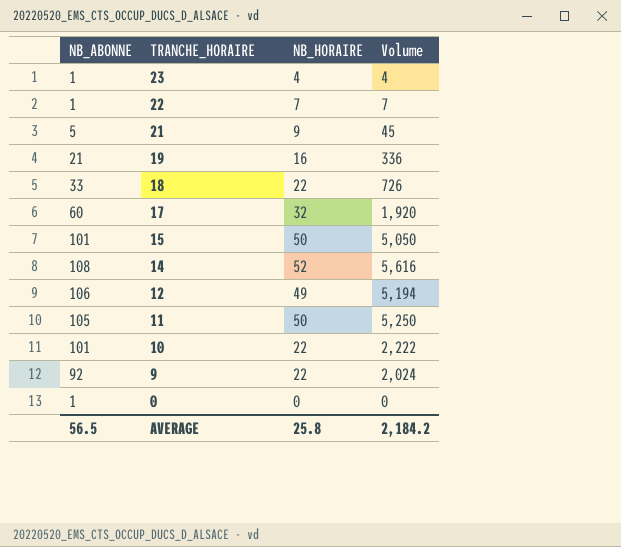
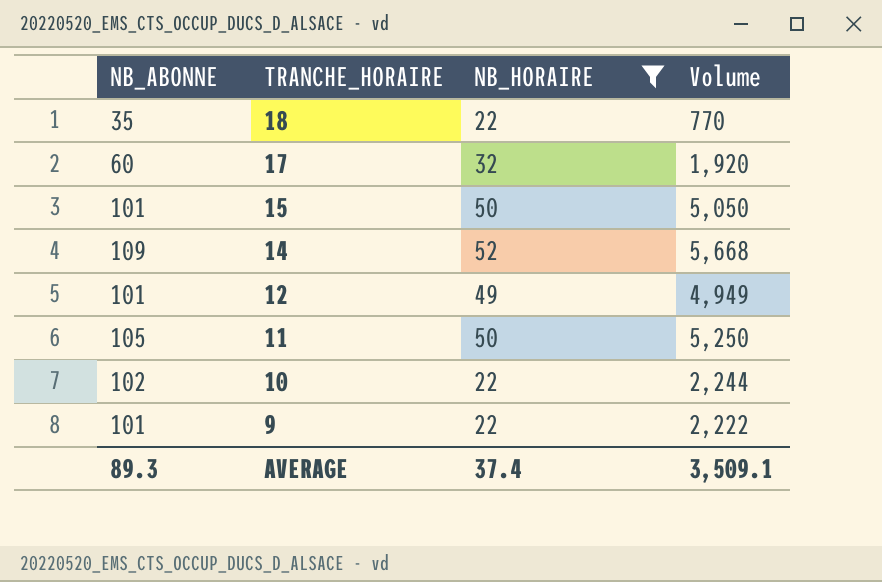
filter: none -> NB_HORAIRE >= 22
18 | NB_ABONNE: 33 -> 35
18 | Volume: 726 -> 770
14 | NB_ABONNE: 108 -> 109
14 | Volume: 5,616 -> 5,668
12 | NB_ABONNE: 106 -> 101
12 | Volume: 5,194 -> 4,949
10 | NB_ABONNE: 101 -> 102
10 | Volume: 2,222 -> 2,244
9 | NB_ABONNE: 92 -> 101
9 | Volume: 2,024 -> 2,222
AVERAGE | NB_ABONNE: 56.5 -> 89.3
AVERAGE | NB_HORAIRE: 25.8 -> 37.4
AVERAGE | Volume: 2,184.2 -> 3,509.1

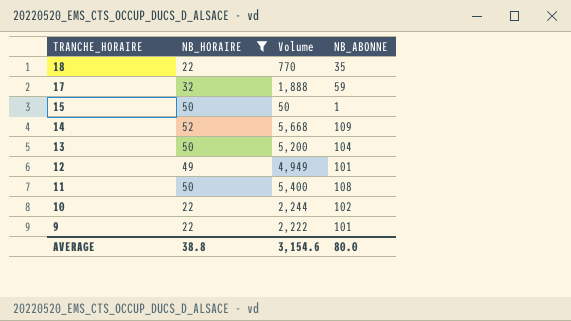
column NB_ABONNE | position: 1 -> 4
17 | Volume: 1,920 -> 1,888
17 | NB_ABONNE: 60 -> 59
15 | Volume: 5,050 -> 50
15 | NB_ABONNE: 101 -> 1
row 13: none -> 50 | 5,200 | 104
11 | Volume: 5,250 -> 5,400
11 | NB_ABONNE: 105 -> 108
AVERAGE | NB_HORAIRE: 37.4 -> 38.8
AVERAGE | Volume: 3,509.1 -> 3,154.6
AVERAGE | NB_ABONNE: 89.3 -> 80.0

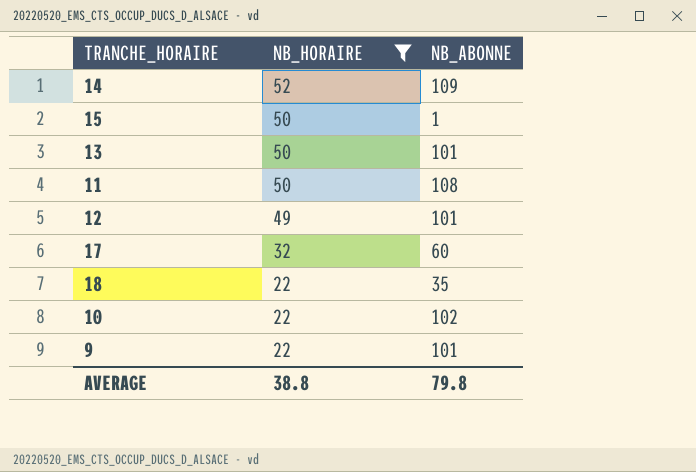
row order: TRANCHE_HORAIRE descending -> NB_HORAIRE descending
column Volume | formula: [NB_HORAIRE] * [NB_ABONNE] -> none
13 | NB_ABONNE: 104 -> 101
17 | NB_ABONNE: 59 -> 60
AVERAGE | NB_ABONNE: 80.0 -> 79.8

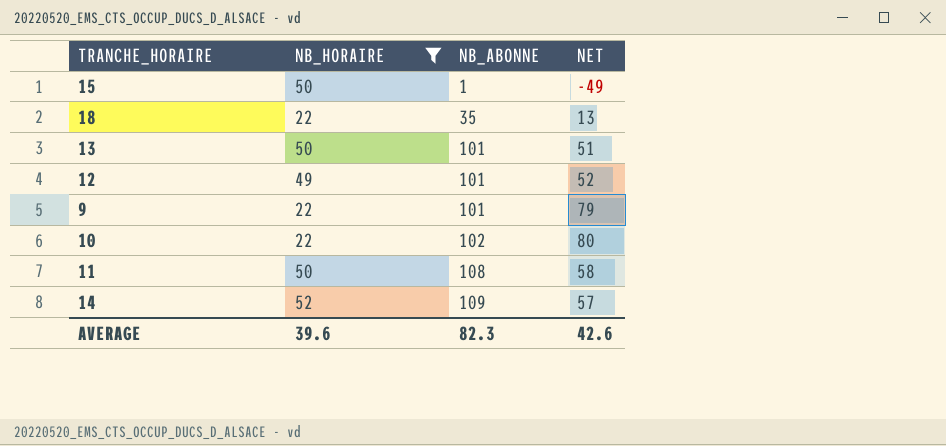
row order: NB_HORAIRE descending -> NB_ABONNE ascending
column NET | formula: none -> [NB_ABONNE] - [NB_HORAIRE]
row 17: 32 | 60 -> none
AVERAGE | NB_HORAIRE: 38.8 -> 39.6
AVERAGE | NB_ABONNE: 79.8 -> 82.3

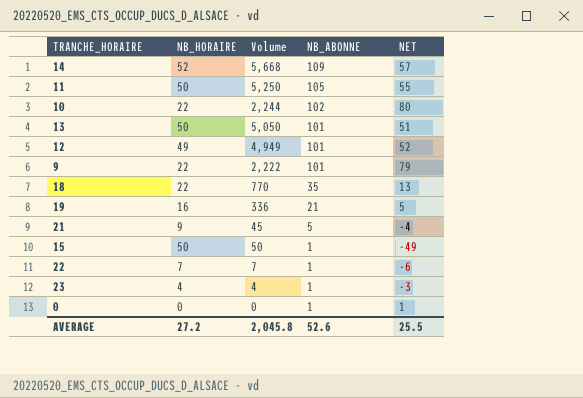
filter: NB_HORAIRE >= 22 -> none
row order: NB_ABONNE ascending -> NB_ABONNE descending
column Volume | formula: none -> [NB_HORAIRE] * [NB_ABONNE]
11 | NB_ABONNE: 108 -> 105
11 | NET: 58 -> 55
AVERAGE | NB_HORAIRE: 39.6 -> 27.2
AVERAGE | NB_ABONNE: 82.3 -> 52.6
AVERAGE | NET: 42.6 -> 25.5

